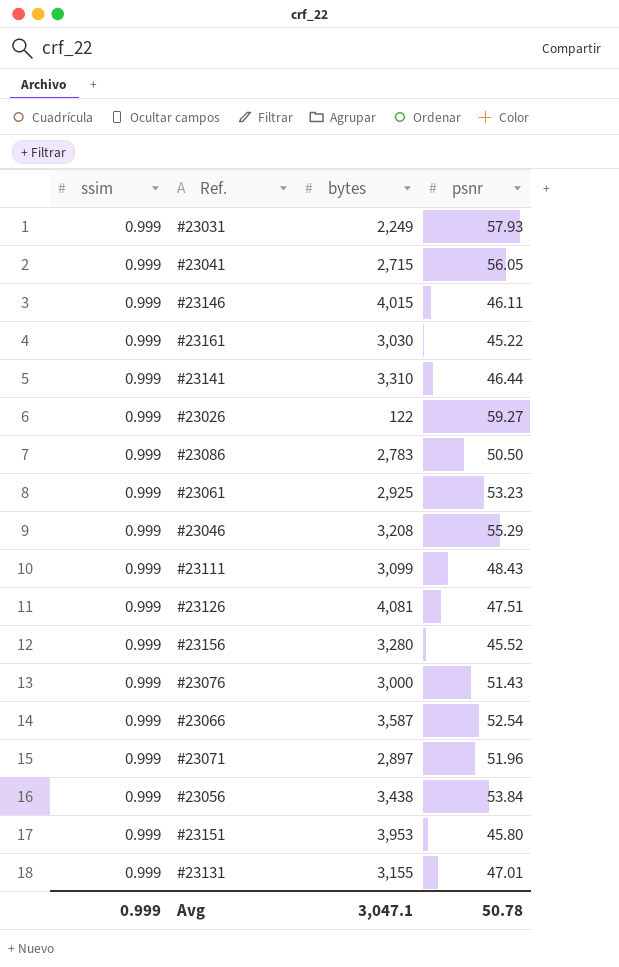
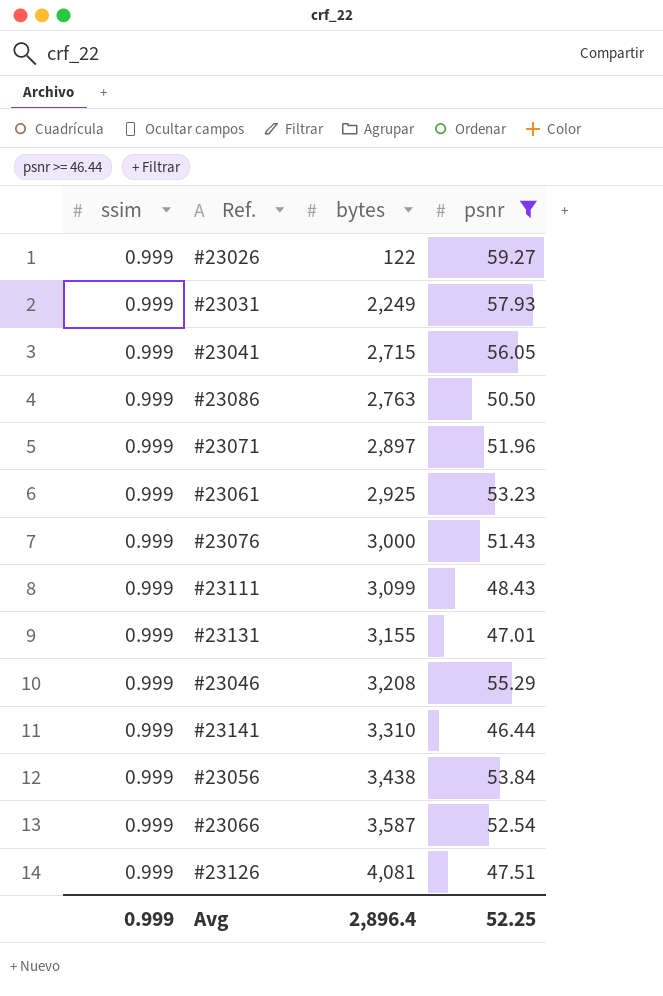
filter: none -> psnr >= 46.44
row order: none -> bytes ascending
#23086 | bytes: 2,783 -> 2,763
Avg | bytes: 3,047.1 -> 2,896.4
Avg | psnr: 50.78 -> 52.25

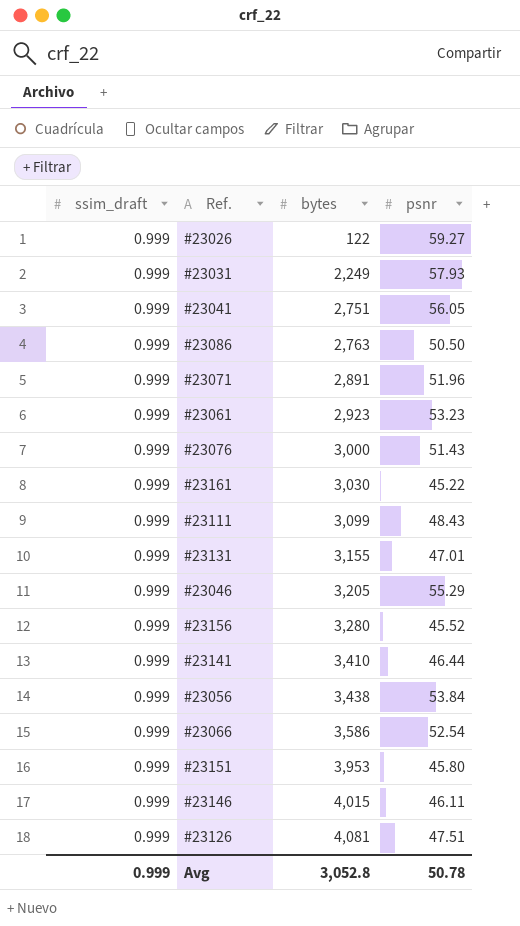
filter: psnr >= 46.44 -> none
column name: ssim -> ssim_draft
#23041 | bytes: 2,715 -> 2,751
#23071 | bytes: 2,897 -> 2,891
#23061 | bytes: 2,925 -> 2,923
#23046 | bytes: 3,208 -> 3,205
#23141 | bytes: 3,310 -> 3,410
#23066 | bytes: 3,587 -> 3,586
Avg | bytes: 2,896.4 -> 3,052.8
Avg | psnr: 52.25 -> 50.78

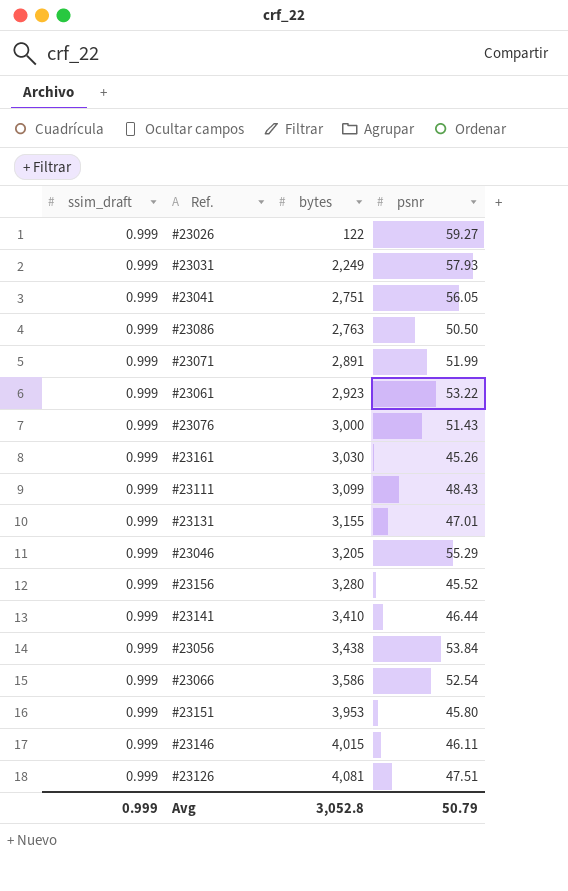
#23071 | psnr: 51.96 -> 51.99
#23061 | psnr: 53.23 -> 53.22
#23161 | psnr: 45.22 -> 45.26
Avg | psnr: 50.78 -> 50.79

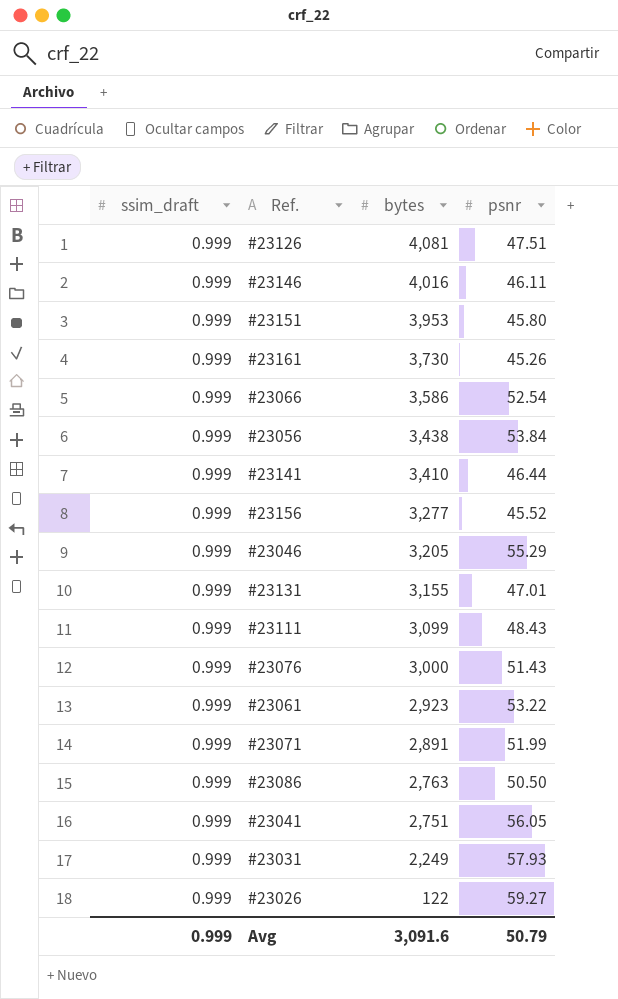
row order: bytes ascending -> bytes descending
#23146 | bytes: 4,015 -> 4,016
#23161 | bytes: 3,030 -> 3,730
#23156 | bytes: 3,280 -> 3,277
Avg | bytes: 3,052.8 -> 3,091.6

